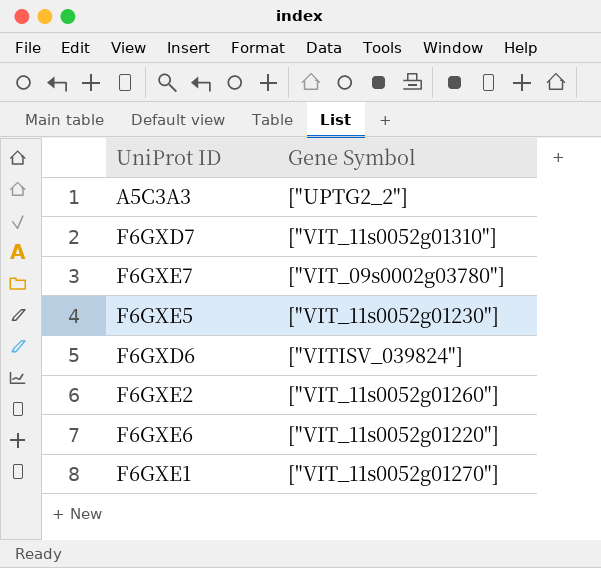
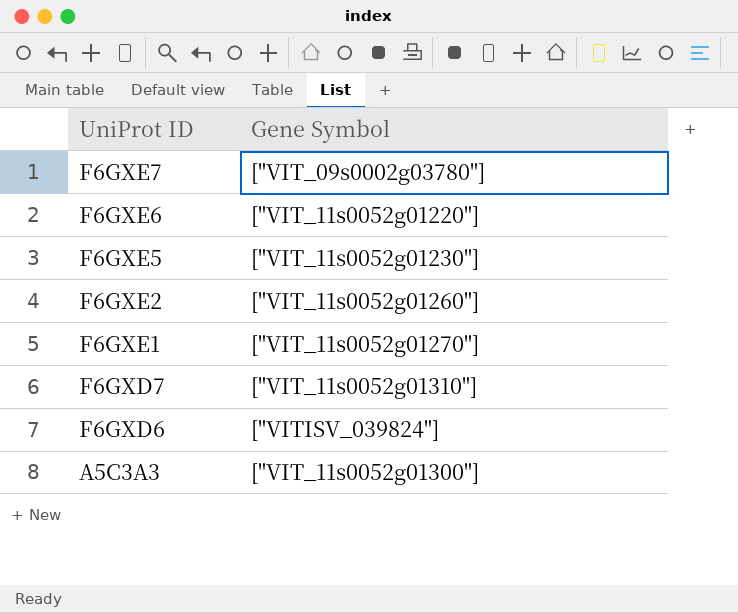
row order: none -> UniProt ID descending
A5C3A3 | Gene Symbol: ["UPTG2_2"] -> ["VIT_11s0052g01300"]

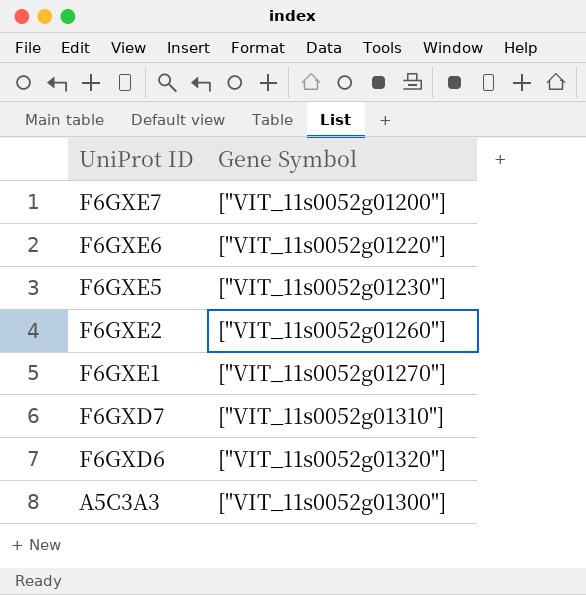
F6GXE7 | Gene Symbol: ["VIT_09s0002g03780"] -> ["VIT_11s0052g01200"]
F6GXD6 | Gene Symbol: ["VITISV_039824"] -> ["VIT_11s0052g01320"]

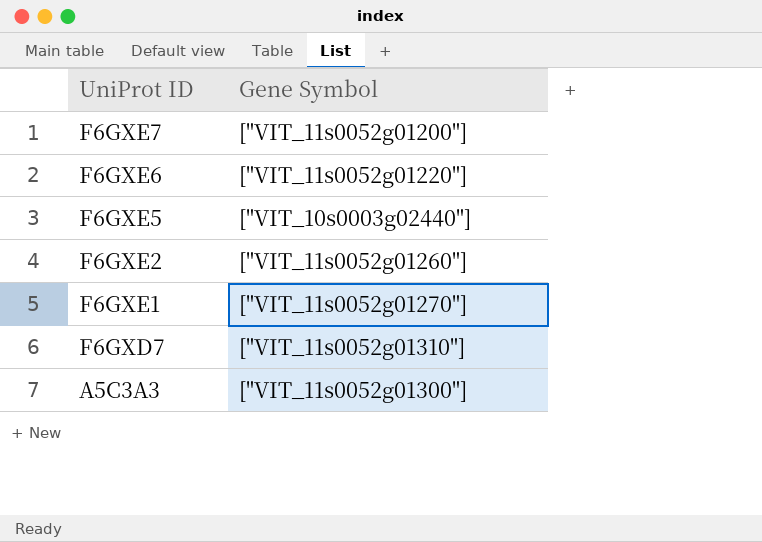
row F6GXD6: ["VIT_11s0052g01320"] -> none
F6GXE5 | Gene Symbol: ["VIT_11s0052g01230"] -> ["VIT_10s0003g02440"]

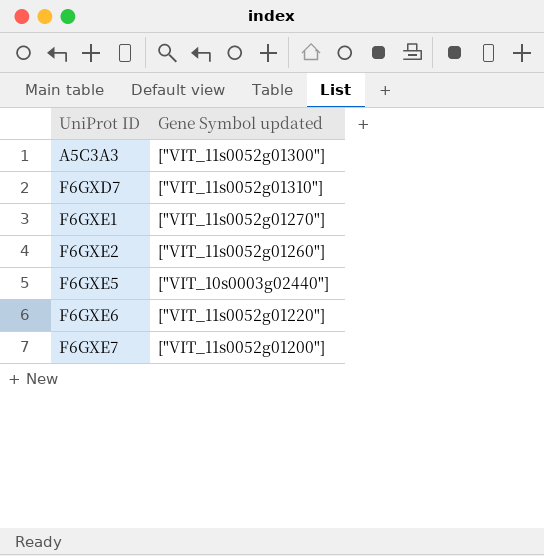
row order: UniProt ID descending -> UniProt ID ascending
column name: Gene Symbol -> Gene Symbol updated

